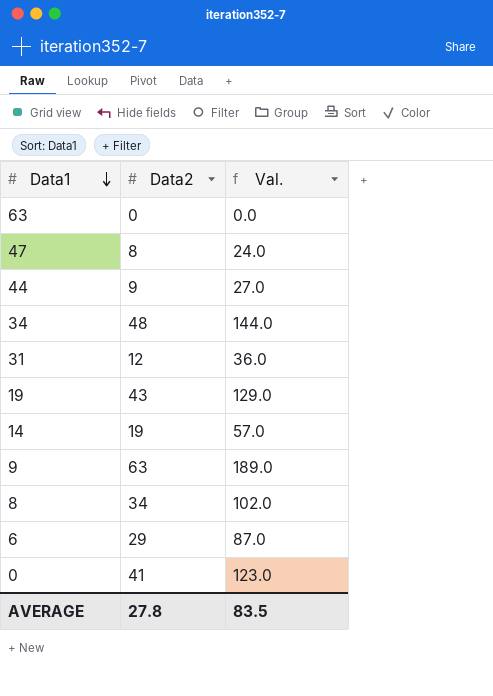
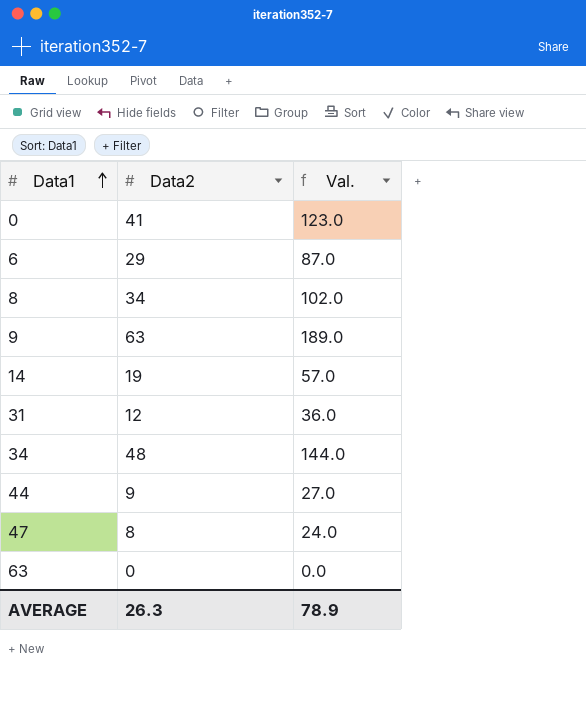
row order: Data1 descending -> Data1 ascending
row 19: 43 | 129.0 -> none
AVERAGE | Data2: 27.8 -> 26.3
AVERAGE | Val.: 83.5 -> 78.9

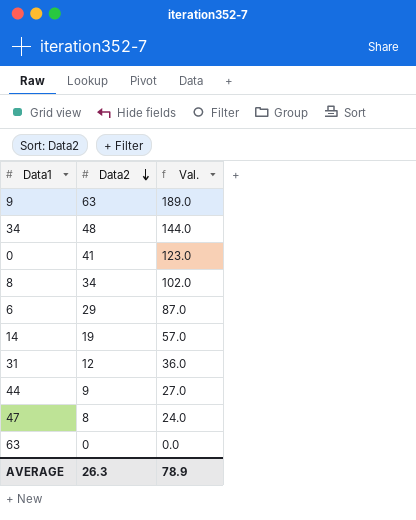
row order: Data1 ascending -> Data2 descending

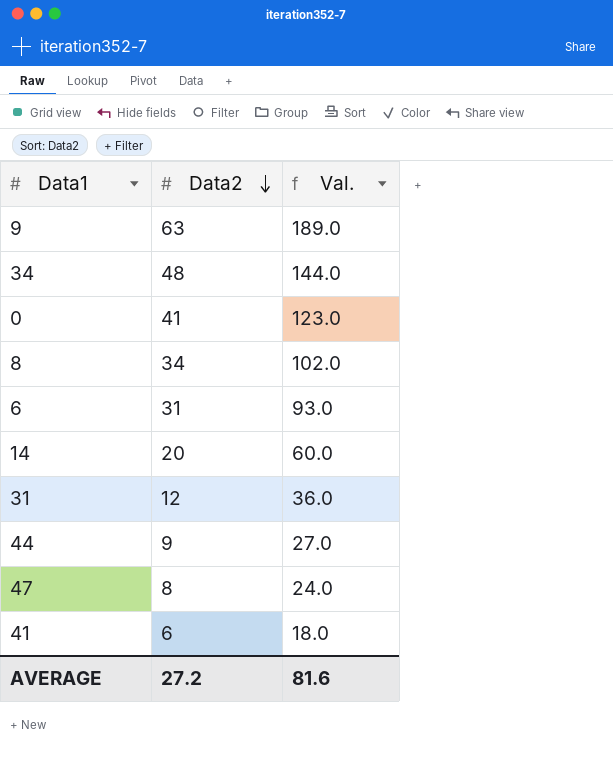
row 63: 0 | 0.0 -> none
6 | Data2: 29 -> 31
6 | Val.: 87.0 -> 93.0
14 | Data2: 19 -> 20
14 | Val.: 57.0 -> 60.0
row 41: none -> 6 | 18.0
AVERAGE | Data2: 26.3 -> 27.2
AVERAGE | Val.: 78.9 -> 81.6

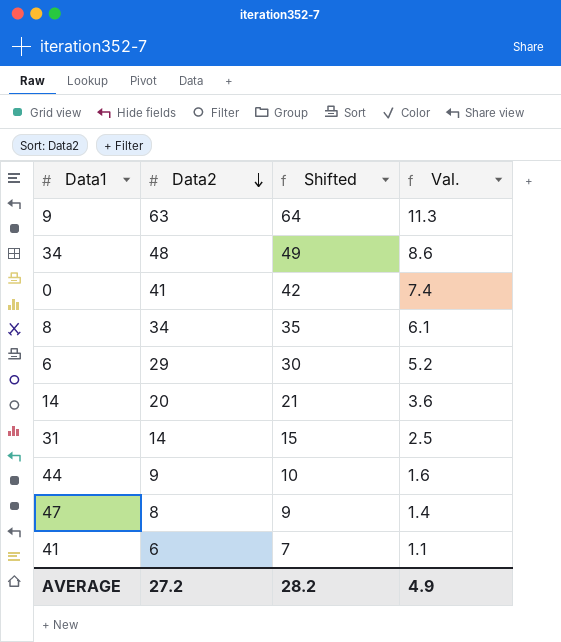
column Shifted | formula: none -> [Data2] + 1
column Val. | formula: [Data2] * 3 -> [Data2] * 0.18
6 | Data2: 31 -> 29
31 | Data2: 12 -> 14
AVERAGE | Val.: 81.6 -> 4.9

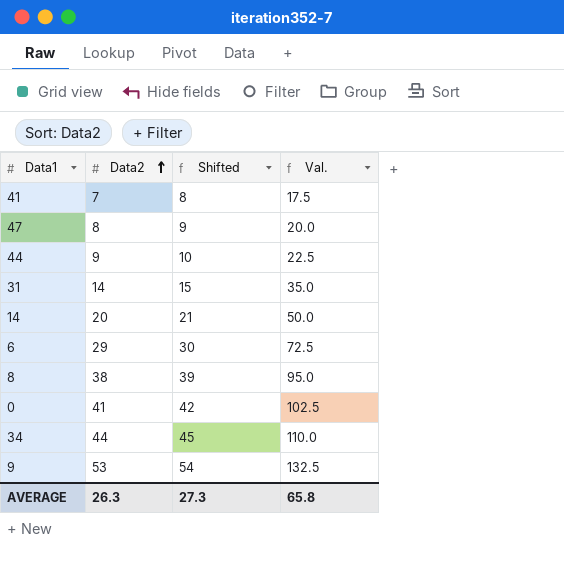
row order: Data2 descending -> Data2 ascending
column Val. | formula: [Data2] * 0.18 -> [Data2] * 2.5
41 | Data2: 6 -> 7
41 | Shifted: 7 -> 8
8 | Data2: 34 -> 38
8 | Shifted: 35 -> 39
34 | Data2: 48 -> 44
34 | Shifted: 49 -> 45
9 | Data2: 63 -> 53
9 | Shifted: 64 -> 54
AVERAGE | Data2: 27.2 -> 26.3
AVERAGE | Shifted: 28.2 -> 27.3
AVERAGE | Val.: 4.9 -> 65.8

